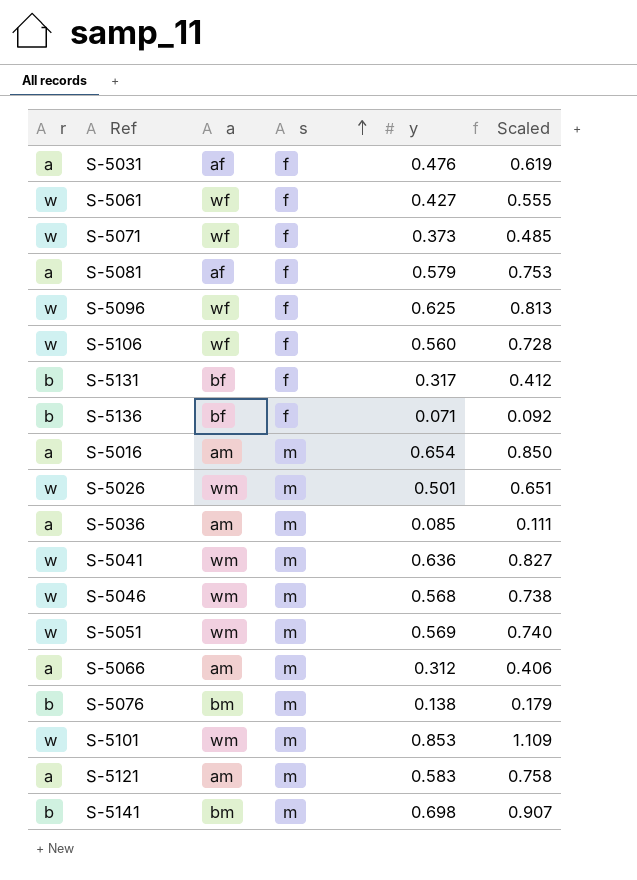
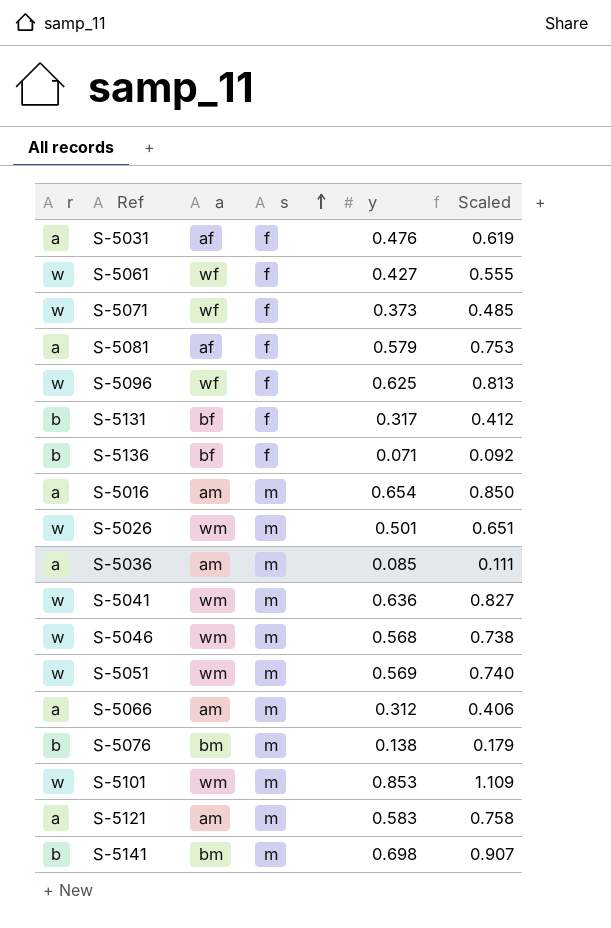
row S-5106: w | wf | f | 0.560 | 0.728 -> none

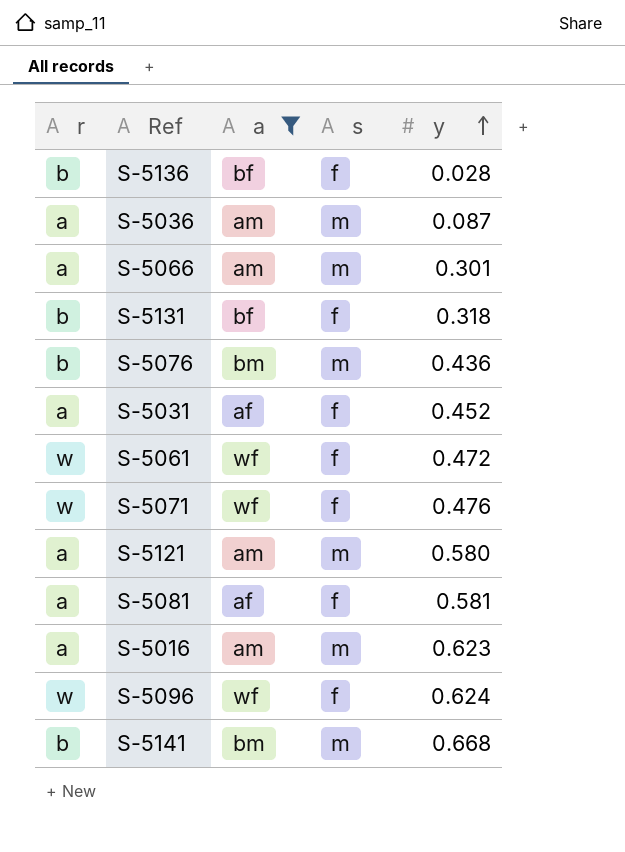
filter: none -> a != wm
row order: s ascending -> y ascending
column Scaled | formula: [y] * 1.3 -> none
S-5136 | y: 0.071 -> 0.028
S-5036 | y: 0.085 -> 0.087
S-5066 | y: 0.312 -> 0.301
S-5131 | y: 0.317 -> 0.318
S-5076 | y: 0.138 -> 0.436
S-5031 | y: 0.476 -> 0.452
S-5061 | y: 0.427 -> 0.472
S-5071 | y: 0.373 -> 0.476
S-5121 | y: 0.583 -> 0.580
S-5081 | y: 0.579 -> 0.581
S-5016 | y: 0.654 -> 0.623
S-5096 | y: 0.625 -> 0.624
S-5141 | y: 0.698 -> 0.668

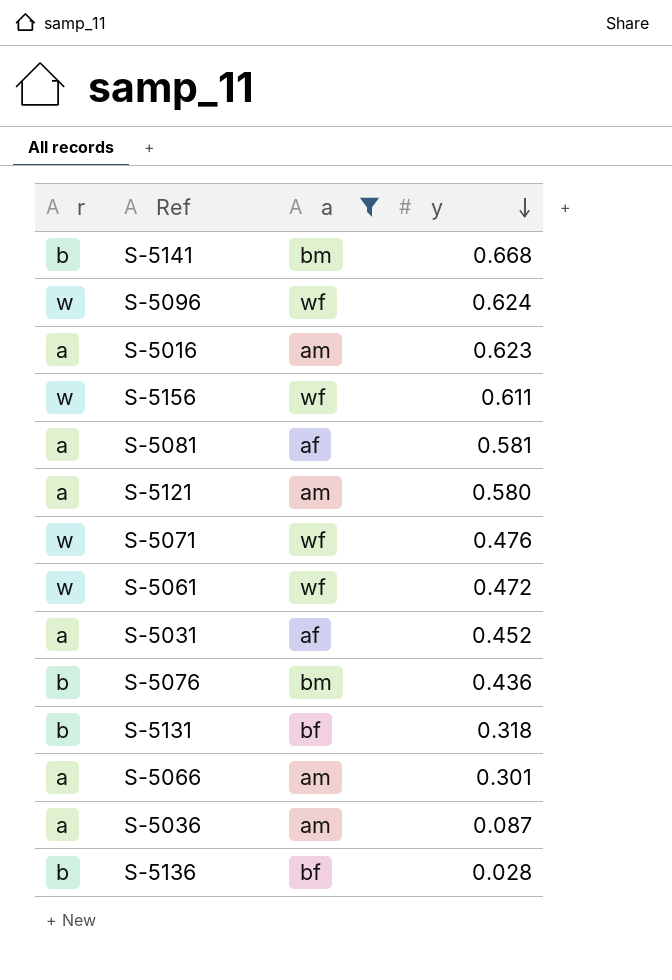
row order: y ascending -> y descending
column s | position: 4 -> none
row S-5156: none -> w | wf | 0.611

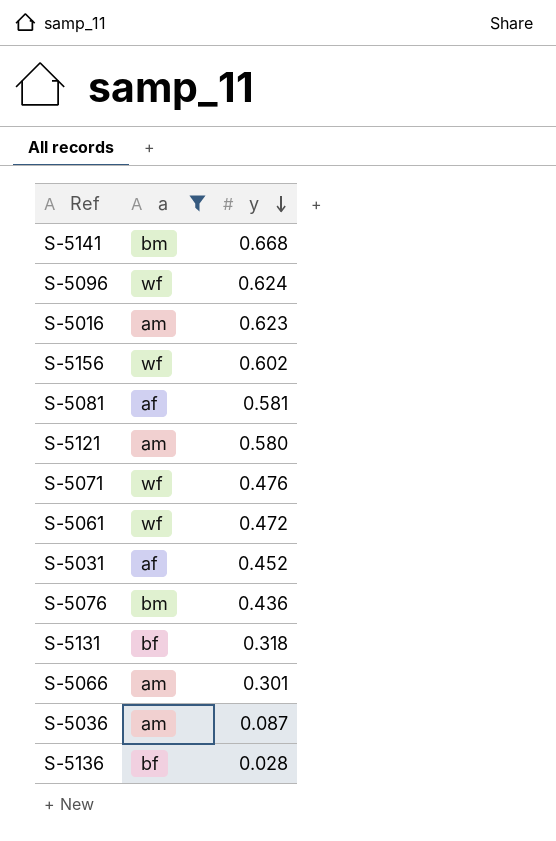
column r | position: 1 -> none
S-5156 | y: 0.611 -> 0.602

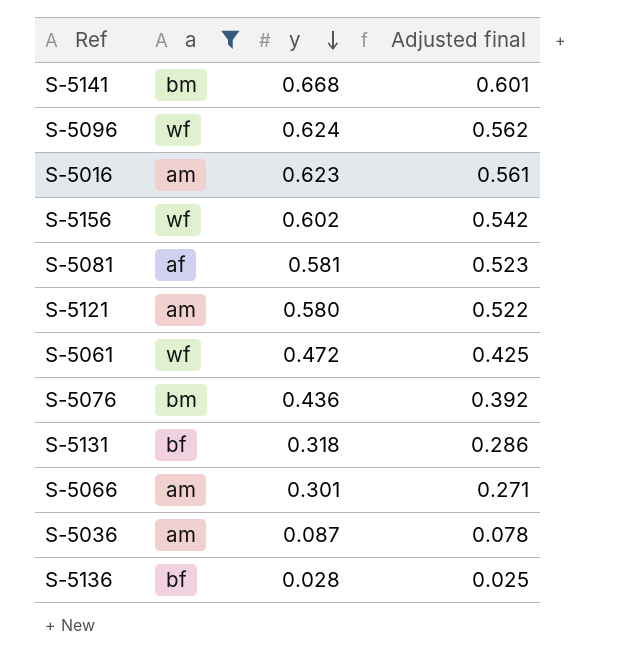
column Adjusted final | formula: none -> [y] * 0.9
row S-5071: wf | 0.476 -> none
row S-5031: af | 0.452 -> none

